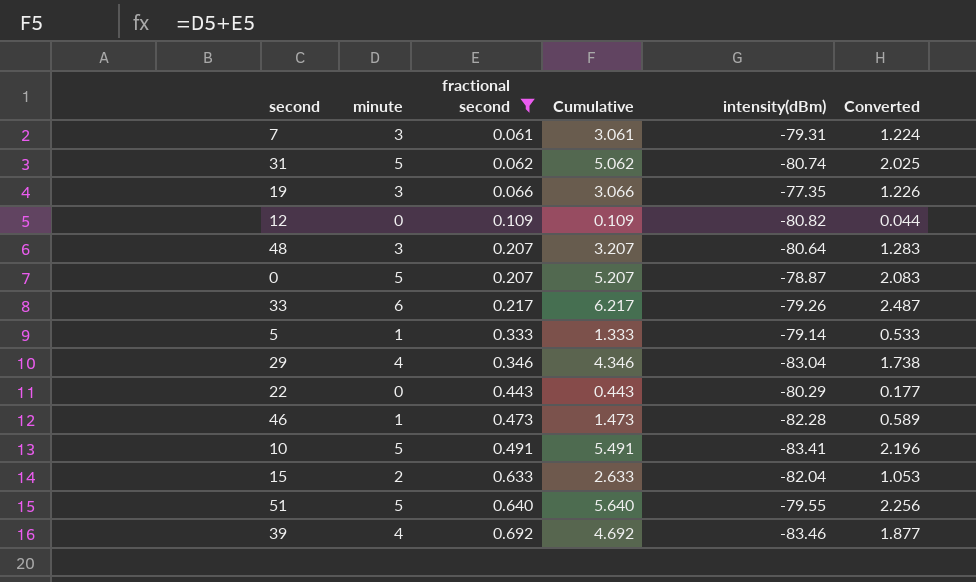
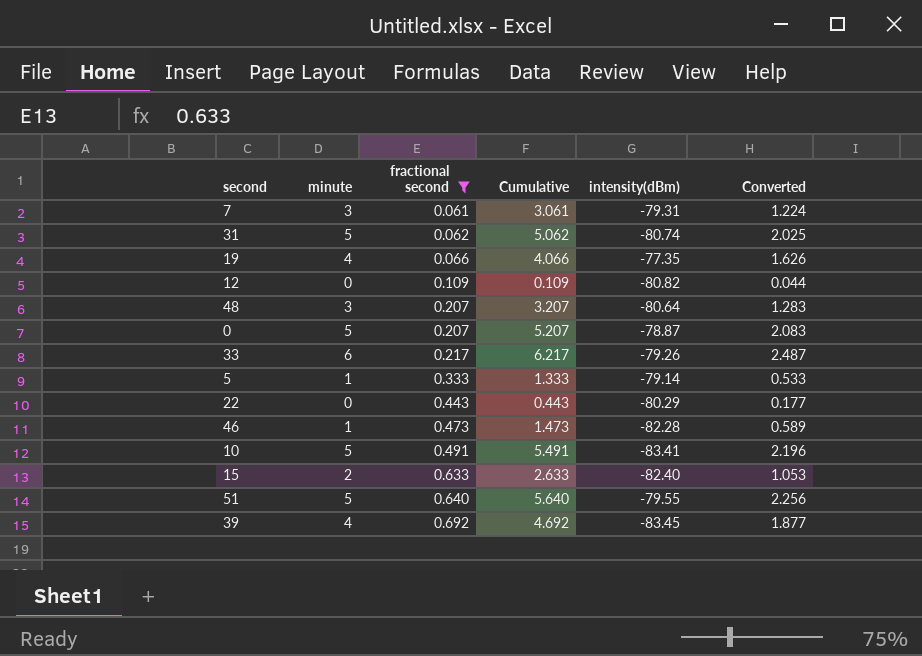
row 29: 4 | 0.346 | 4.346 | -83.04 | 1.738 -> none
19 | minute: 3 -> 4
19 | Cumulative: 3.066 -> 4.066
19 | Converted: 1.226 -> 1.626
15 | intensity(dBm): -82.04 -> -82.40
39 | intensity(dBm): -83.46 -> -83.45

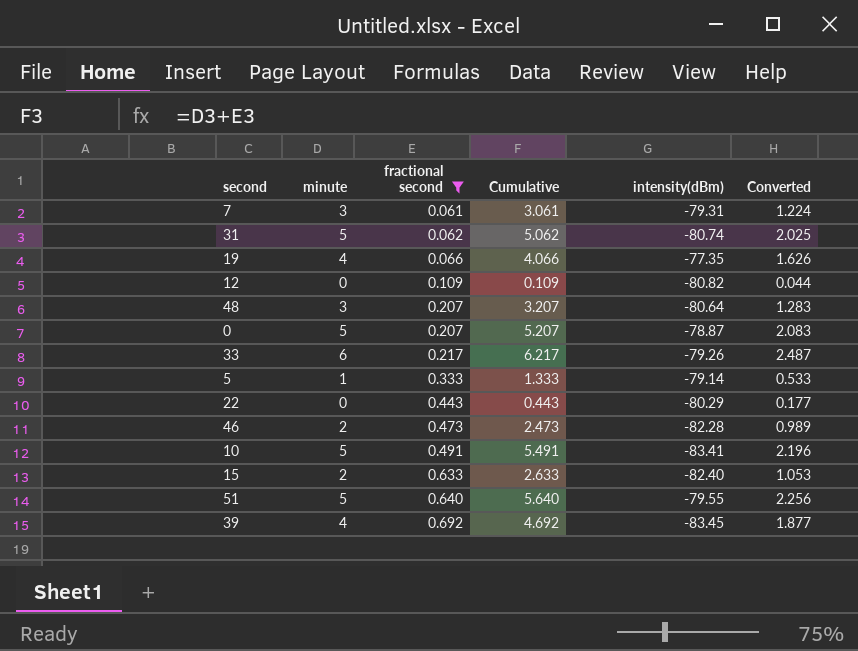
46 | minute: 1 -> 2
46 | Cumulative: 1.473 -> 2.473
46 | Converted: 0.589 -> 0.989

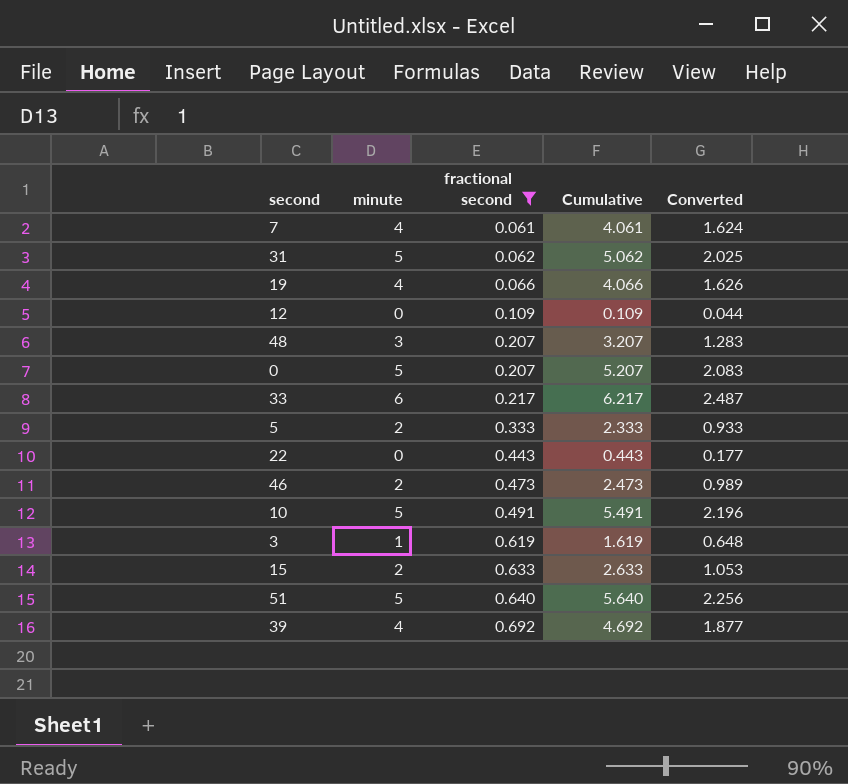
column intensity(dBm) | position: 5 -> none
7 | minute: 3 -> 4
7 | Cumulative: 3.061 -> 4.061
7 | Converted: 1.224 -> 1.624
5 | minute: 1 -> 2
5 | Cumulative: 1.333 -> 2.333
5 | Converted: 0.533 -> 0.933
row 3: none -> 1 | 0.619 | 1.619 | 0.648

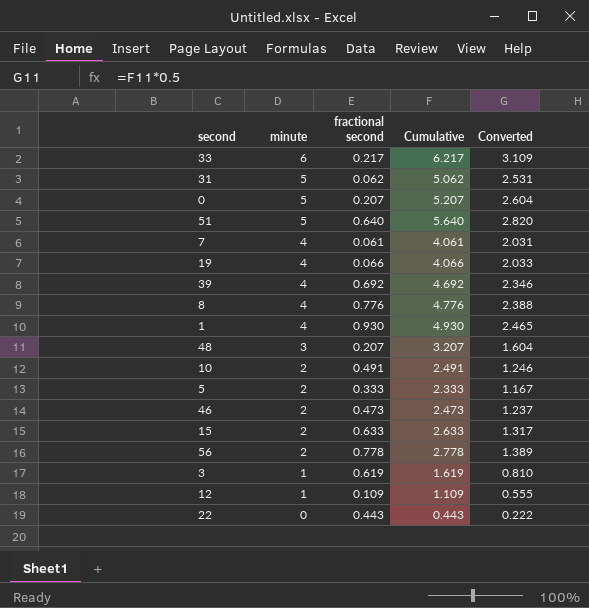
filter: fractional second <= 0.692 -> none
row order: fractional second ascending -> minute descending
column Converted | formula: [Cumulative] * 0.4 -> [Cumulative] * 0.5
10 | minute: 5 -> 2
10 | Cumulative: 5.491 -> 2.491
12 | minute: 0 -> 1
12 | Cumulative: 0.109 -> 1.109

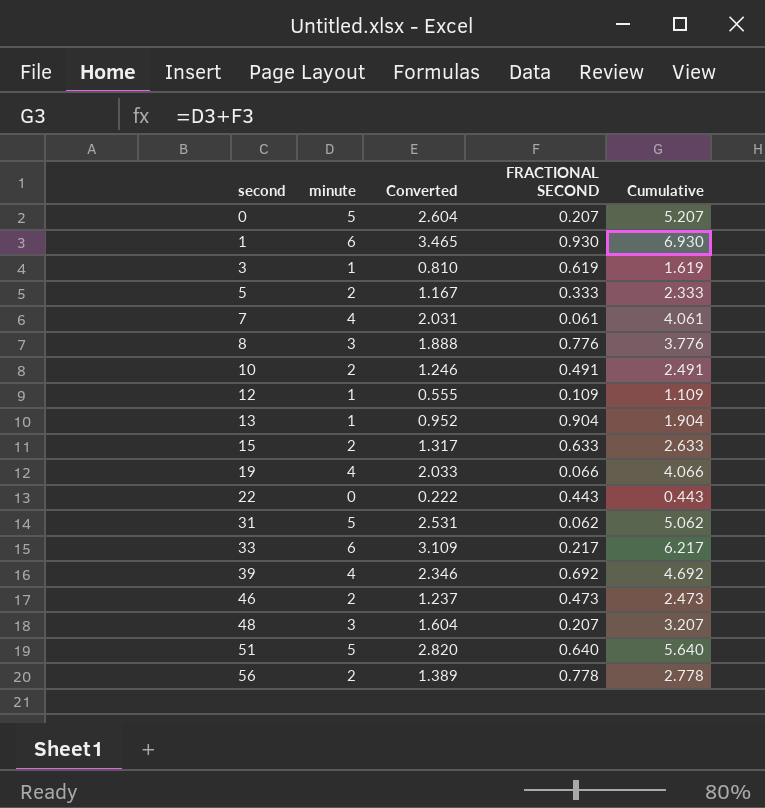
row order: minute descending -> second ascending
column Converted | position: 5 -> 3
column name: fractional second -> FRACTIONAL SECOND
1 | minute: 4 -> 6
1 | Converted: 2.465 -> 3.465
1 | Cumulative: 4.930 -> 6.930
8 | minute: 4 -> 3
8 | Converted: 2.388 -> 1.888
8 | Cumulative: 4.776 -> 3.776
row 13: none -> 1 | 0.952 | 0.904 | 1.904

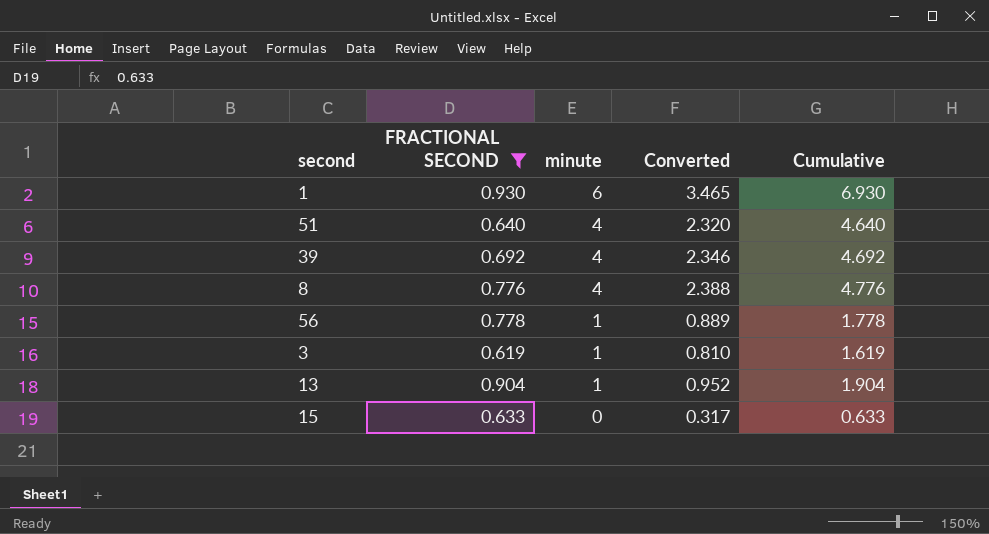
filter: none -> FRACTIONAL SECOND >= 0.619
row order: second ascending -> minute descending
column FRACTIONAL SECOND | position: 4 -> 2
51 | minute: 5 -> 4
51 | Converted: 2.820 -> 2.320
51 | Cumulative: 5.640 -> 4.640
8 | minute: 3 -> 4
8 | Converted: 1.888 -> 2.388
8 | Cumulative: 3.776 -> 4.776
56 | minute: 2 -> 1
56 | Converted: 1.389 -> 0.889
56 | Cumulative: 2.778 -> 1.778
15 | minute: 2 -> 0
15 | Converted: 1.317 -> 0.317
15 | Cumulative: 2.633 -> 0.633

